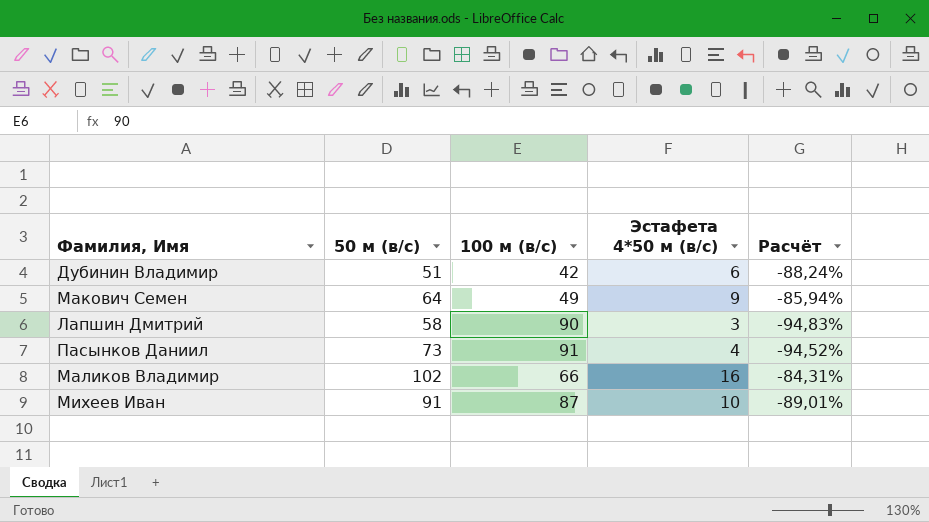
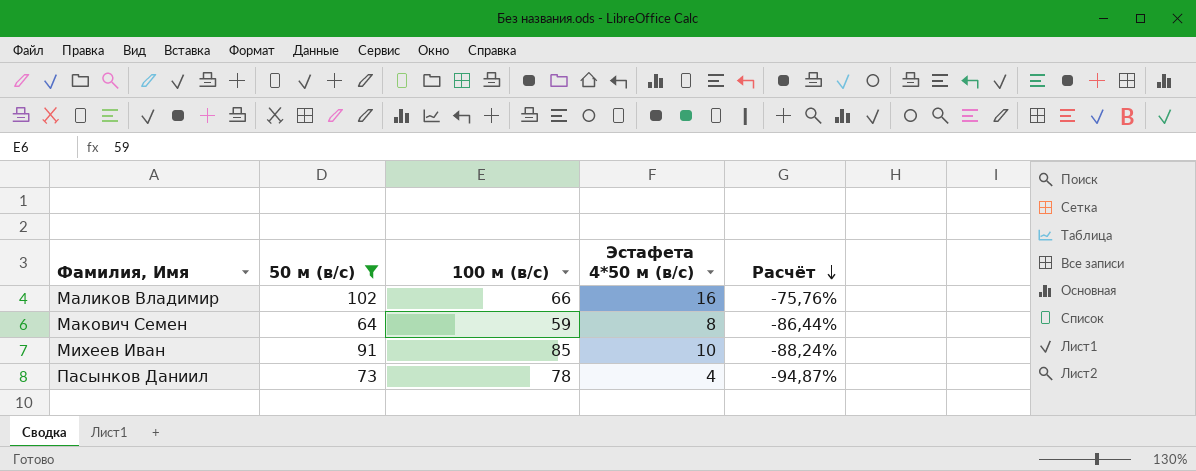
filter: none -> 50 м (в/с) >= 64
row order: none -> Расчёт descending
column Расчёт | formula: ([Эстафета 4*50 м (в/с)] - [50 м (в/с)]) / [50 м (в/с)] -> ([Эстафета 4*50 м (в/с)] - [100 м (в/с)]) / [100 м (в/с)]
Макович Семен | 100 м (в/с): 49 -> 59
Макович Семен | Эстафета 4*50 м (в/с): 9 -> 8
Михеев Иван | 100 м (в/с): 87 -> 85
Пасынков Даниил | 100 м (в/с): 91 -> 78

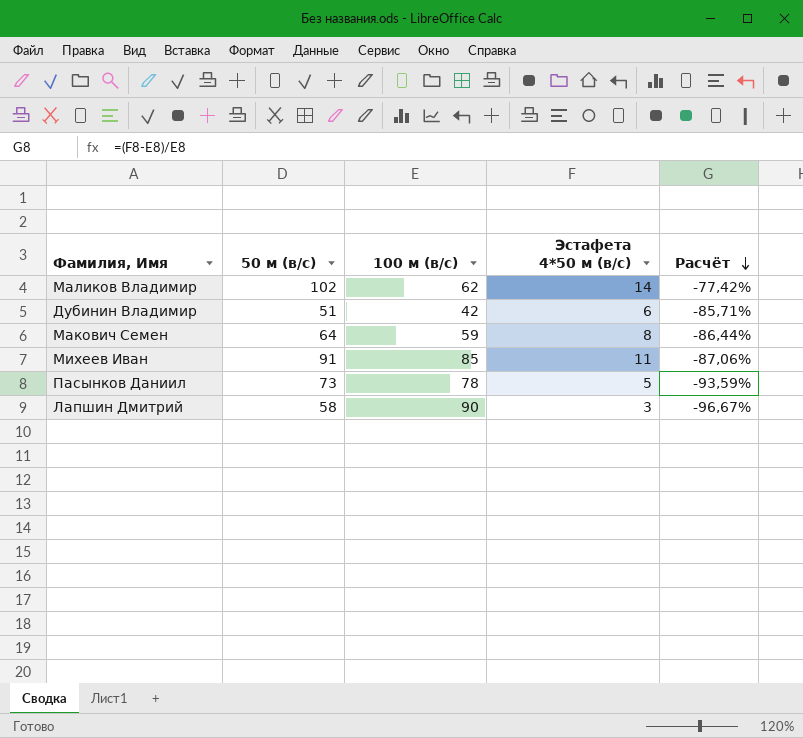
filter: 50 м (в/с) >= 64 -> none
Маликов Владимир | 100 м (в/с): 66 -> 62
Маликов Владимир | Эстафета 4*50 м (в/с): 16 -> 14
Маликов Владимир | Расчёт: -75,76% -> -77,42%
Михеев Иван | Эстафета 4*50 м (в/с): 10 -> 11
Михеев Иван | Расчёт: -88,24% -> -87,06%
Пасынков Даниил | Эстафета 4*50 м (в/с): 4 -> 5
Пасынков Даниил | Расчёт: -94,87% -> -93,59%

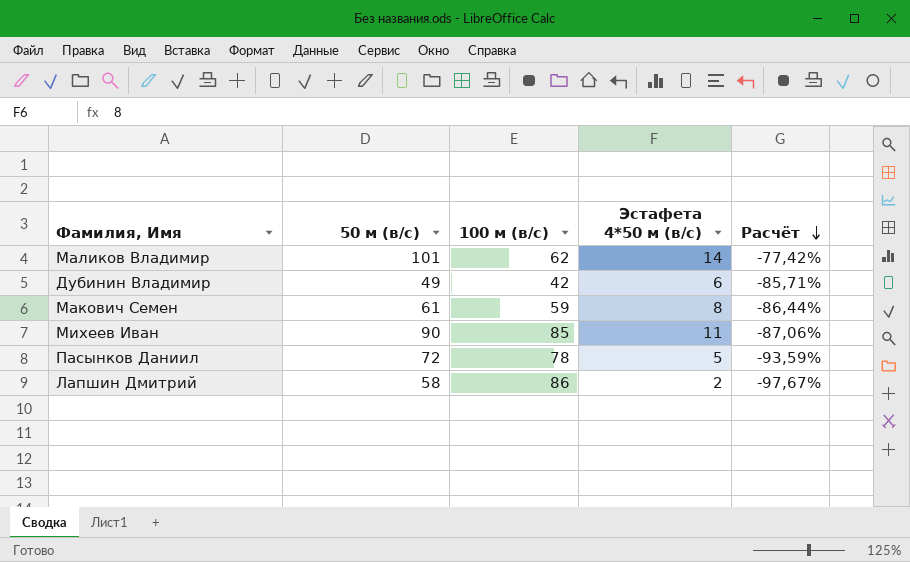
Маликов Владимир | 50 м (в/с): 102 -> 101
Дубинин Владимир | 50 м (в/с): 51 -> 49
Макович Семен | 50 м (в/с): 64 -> 61
Михеев Иван | 50 м (в/с): 91 -> 90
Пасынков Даниил | 50 м (в/с): 73 -> 72
Лапшин Дмитрий | 100 м (в/с): 90 -> 86
Лапшин Дмитрий | Эстафета 4*50 м (в/с): 3 -> 2
Лапшин Дмитрий | Расчёт: -96,67% -> -97,67%

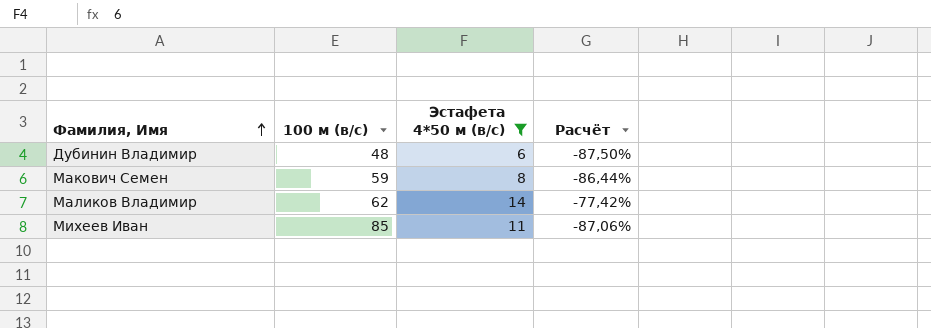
filter: none -> Эстафета 4*50 м (в/с) >= 6
row order: Расчёт descending -> Фамилия, Имя ascending
column 50 м (в/с) | position: 2 -> none
Дубинин Владимир | 100 м (в/с): 42 -> 48
Дубинин Владимир | Расчёт: -85,71% -> -87,50%

